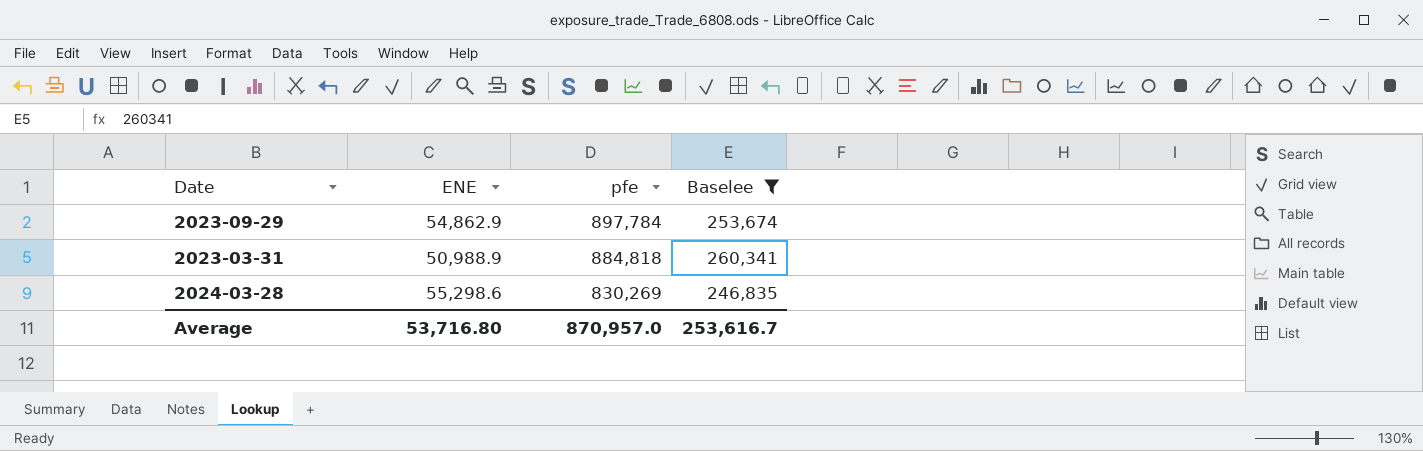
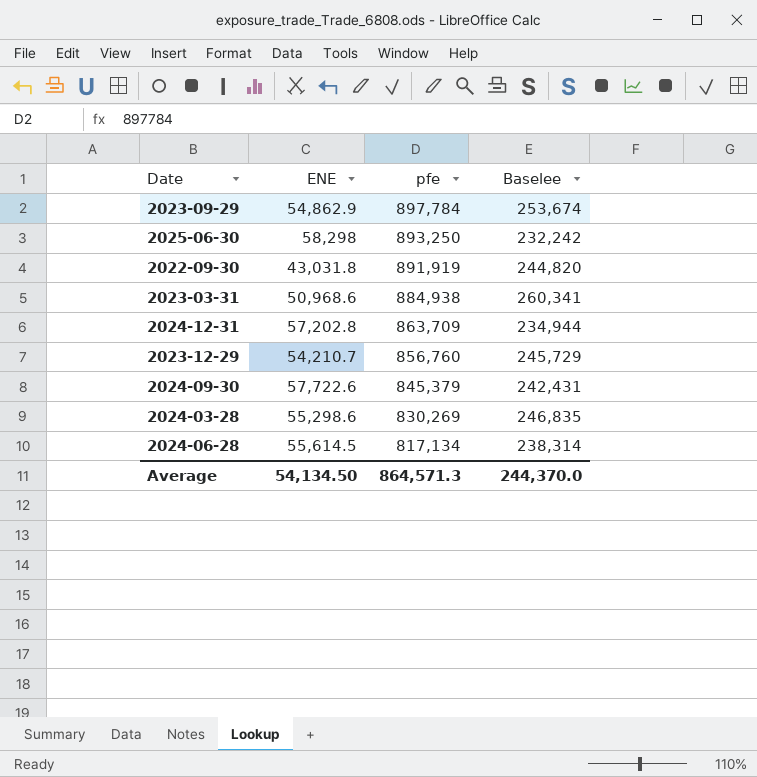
filter: Baselee >= 246,835 -> none
2023-03-31 | ENE: 50,988.9 -> 50,968.6
2023-03-31 | pfe: 884,818 -> 884,938
Average | ENE: 53,716.80 -> 54,134.50
Average | pfe: 870,957.0 -> 864,571.3
Average | Baselee: 253,616.7 -> 244,370.0

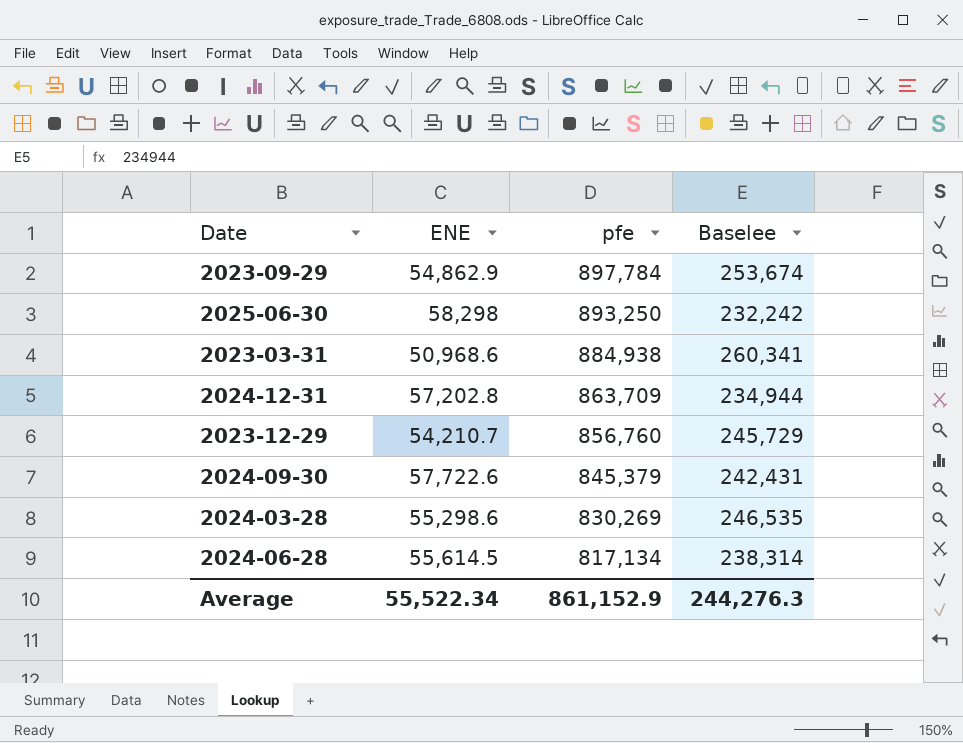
row 2022-09-30: 43,031.8 | 891,919 | 244,820 -> none
2024-03-28 | Baselee: 246,835 -> 246,535
Average | ENE: 54,134.50 -> 55,522.34
Average | pfe: 864,571.3 -> 861,152.9
Average | Baselee: 244,370.0 -> 244,276.3

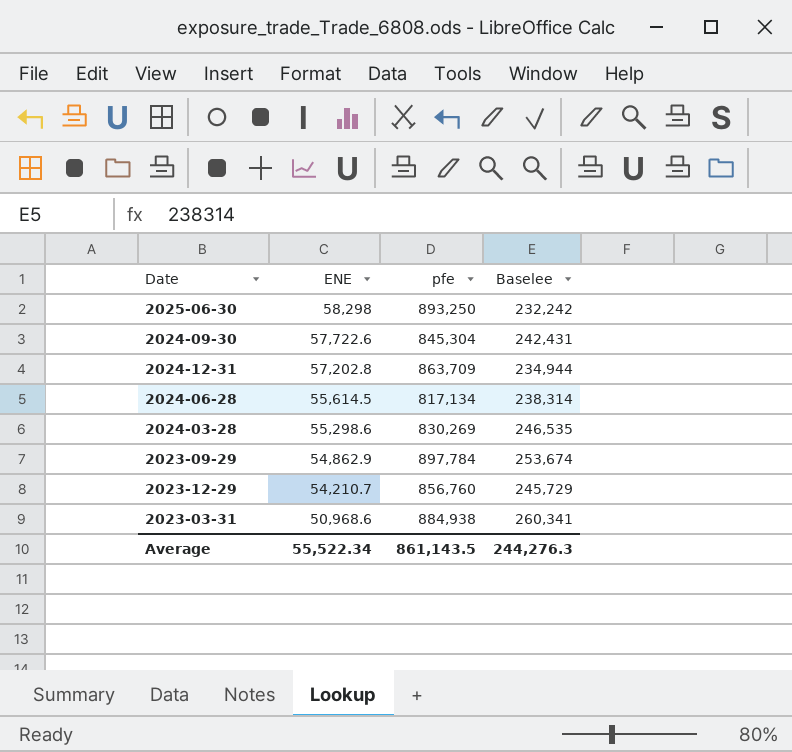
row order: pfe descending -> ENE descending
2024-09-30 | pfe: 845,379 -> 845,304
Average | pfe: 861,152.9 -> 861,143.5

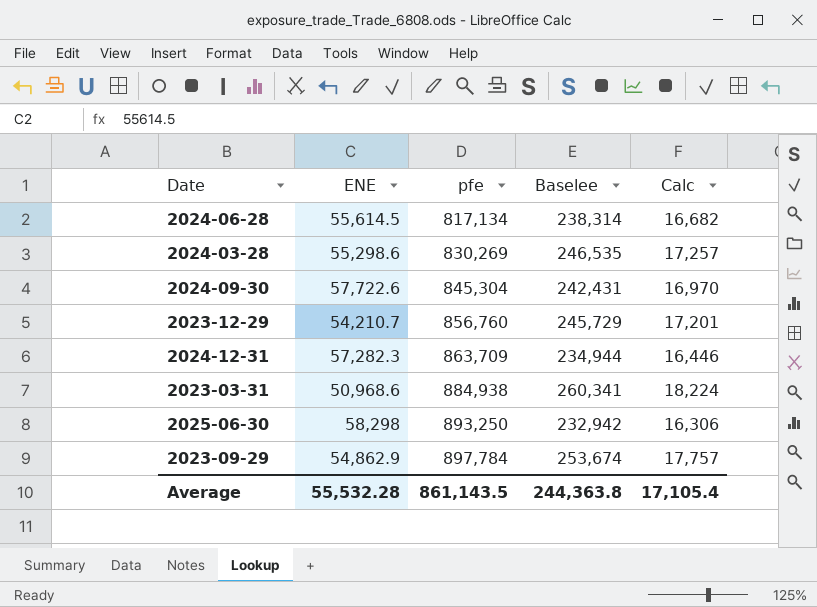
row order: ENE descending -> pfe ascending
column Calc | formula: none -> [Baselee] * 0.07
2024-12-31 | ENE: 57,202.8 -> 57,282.3
2025-06-30 | Baselee: 232,242 -> 232,942
Average | ENE: 55,522.34 -> 55,532.28
Average | Baselee: 244,276.3 -> 244,363.8

